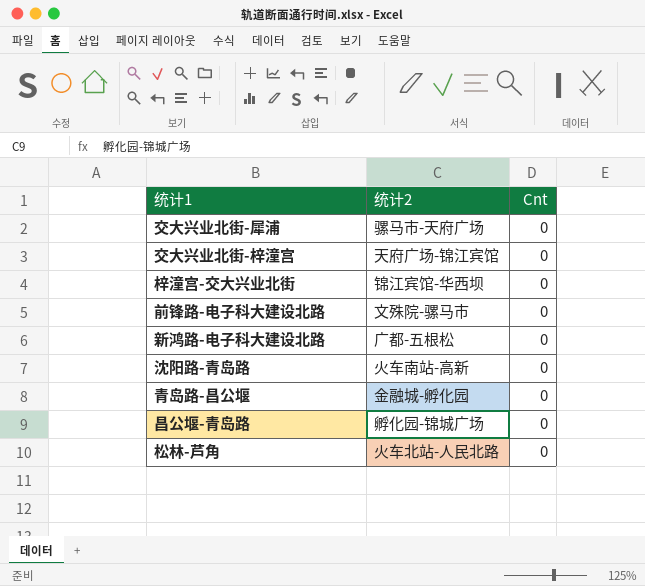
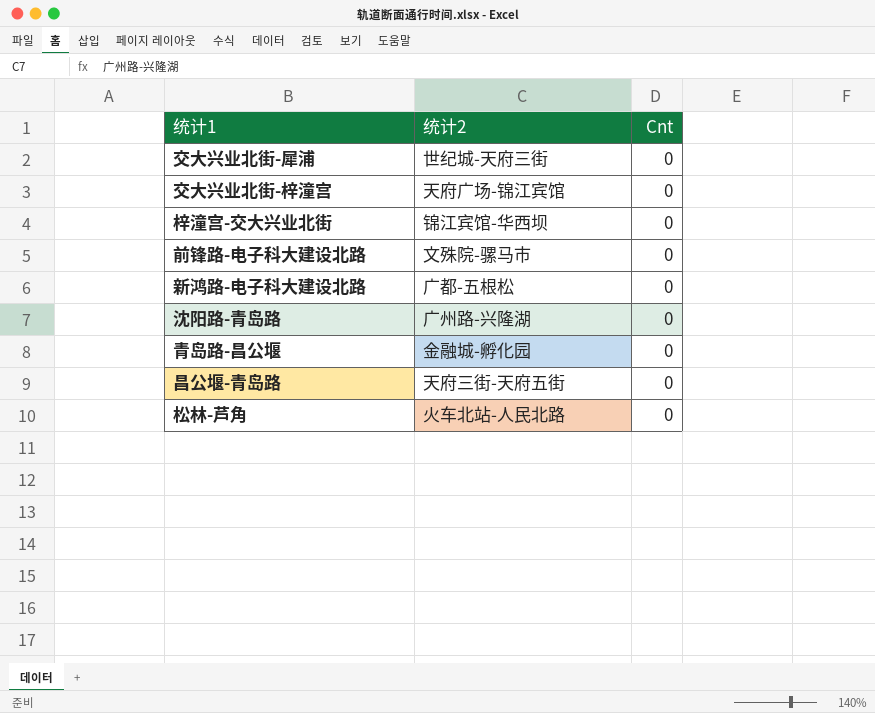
交大兴业北街-犀浦 | 统计2: 骡马市-天府广场 -> 世纪城-天府三街
沈阳路-青岛路 | 统计2: 火车南站-高新 -> 广州路-兴隆湖
昌公堰-青岛路 | 统计2: 孵化园-锦城广场 -> 天府三街-天府五街

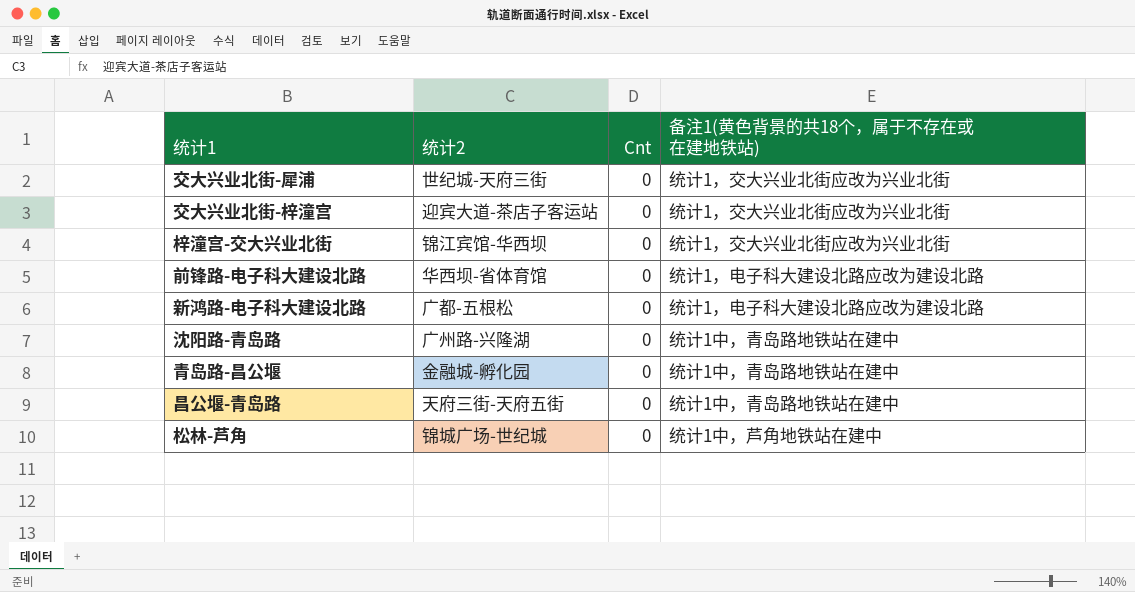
column 备注1(黄色背景的共18个，属于不存在或在建地铁站) | position: none -> 4
交大兴业北街-梓潼宫 | 统计2: 天府广场-锦江宾馆 -> 迎宾大道-茶店子客运站
前锋路-电子科大建设北路 | 统计2: 文殊院-骡马市 -> 华西坝-省体育馆
松林-芦角 | 统计2: 火车北站-人民北路 -> 锦城广场-世纪城

